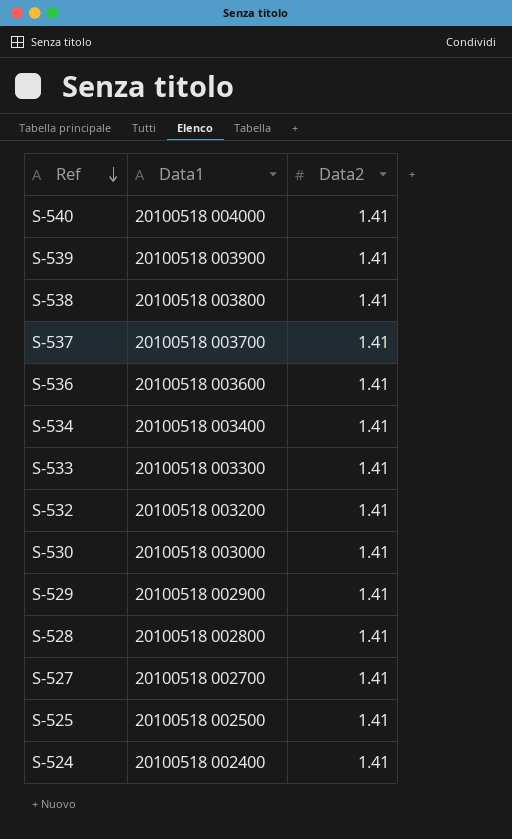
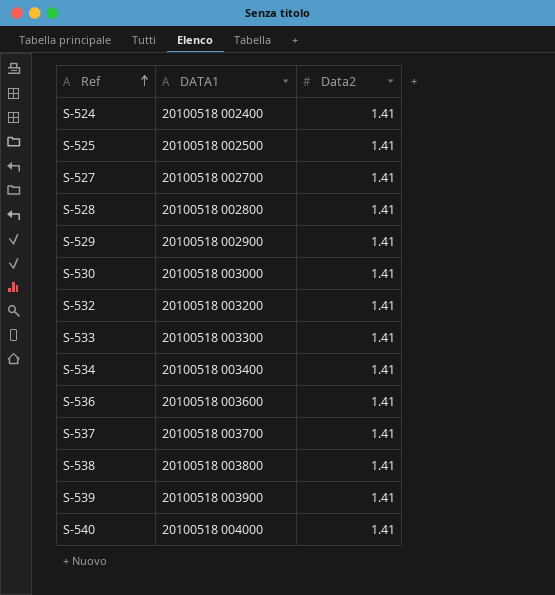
row order: Ref descending -> Ref ascending
column name: Data1 -> DATA1

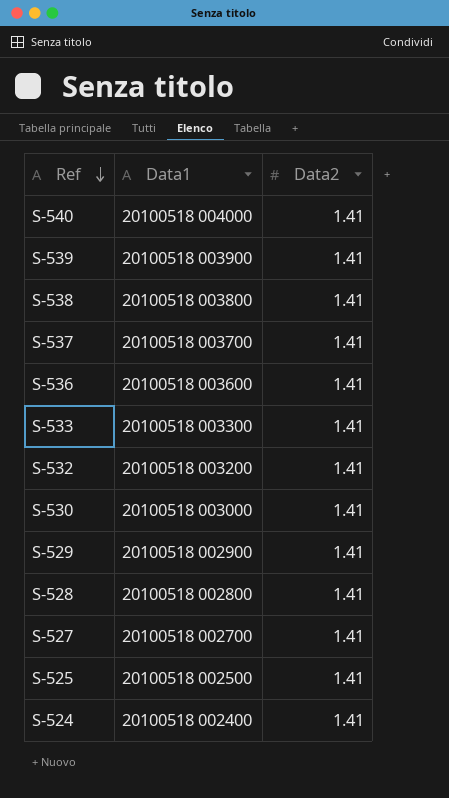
row order: Ref ascending -> Ref descending
column name: DATA1 -> Data1
row S-534: 20100518 003400 | 1.41 -> none

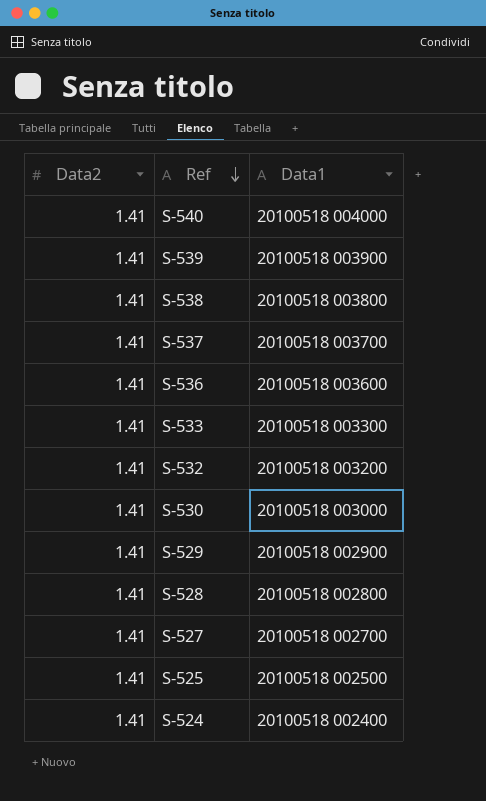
column Data2 | position: 3 -> 1

